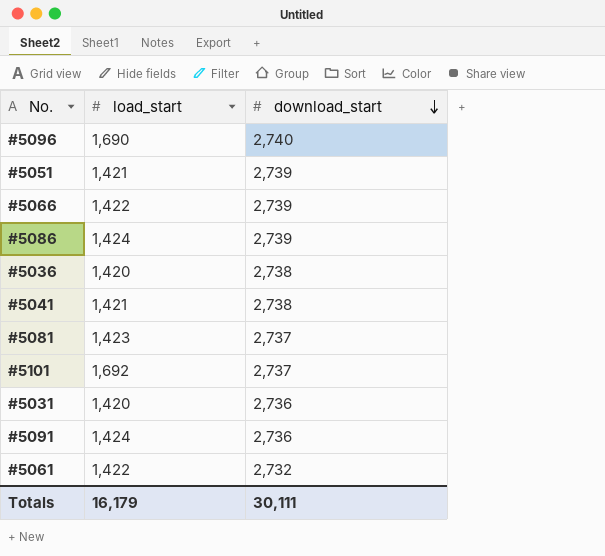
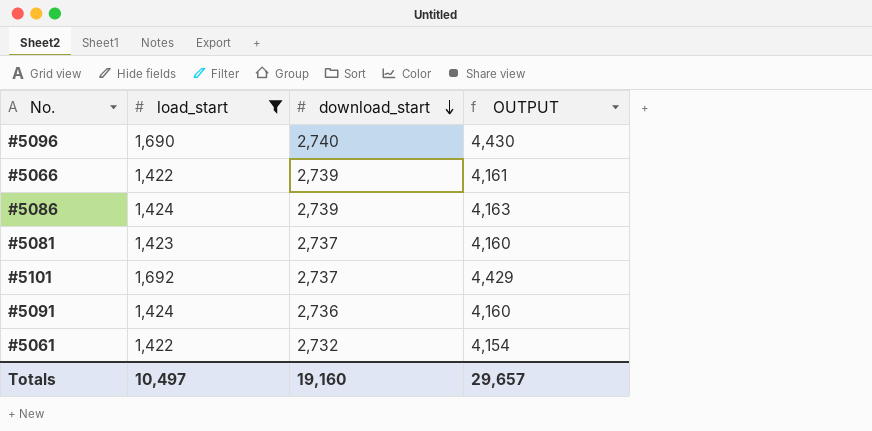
filter: none -> load_start >= 1,422
column OUTPUT | formula: none -> [load_start] + [download_start]
Totals | load_start: 16,179 -> 10,497
Totals | download_start: 30,111 -> 19,160

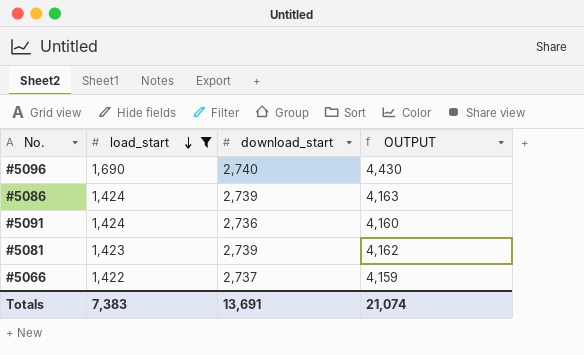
row order: download_start descending -> load_start descending
row #5101: 1,692 | 2,737 | 4,429 -> none
row #5061: 1,422 | 2,732 | 4,154 -> none
#5081 | download_start: 2,737 -> 2,739
#5081 | OUTPUT: 4,160 -> 4,162
#5066 | download_start: 2,739 -> 2,737
#5066 | OUTPUT: 4,161 -> 4,159
Totals | load_start: 10,497 -> 7,383
Totals | download_start: 19,160 -> 13,691
Totals | OUTPUT: 29,657 -> 21,074

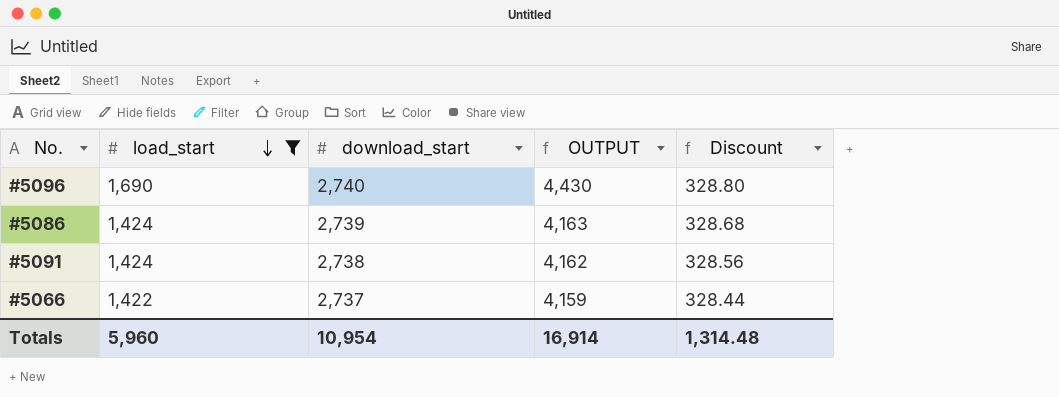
column Discount | formula: none -> [download_start] * 0.12
row #5081: 1,423 | 2,739 | 4,162 -> none
#5091 | download_start: 2,736 -> 2,738
#5091 | OUTPUT: 4,160 -> 4,162
Totals | load_start: 7,383 -> 5,960
Totals | download_start: 13,691 -> 10,954
Totals | OUTPUT: 21,074 -> 16,914

